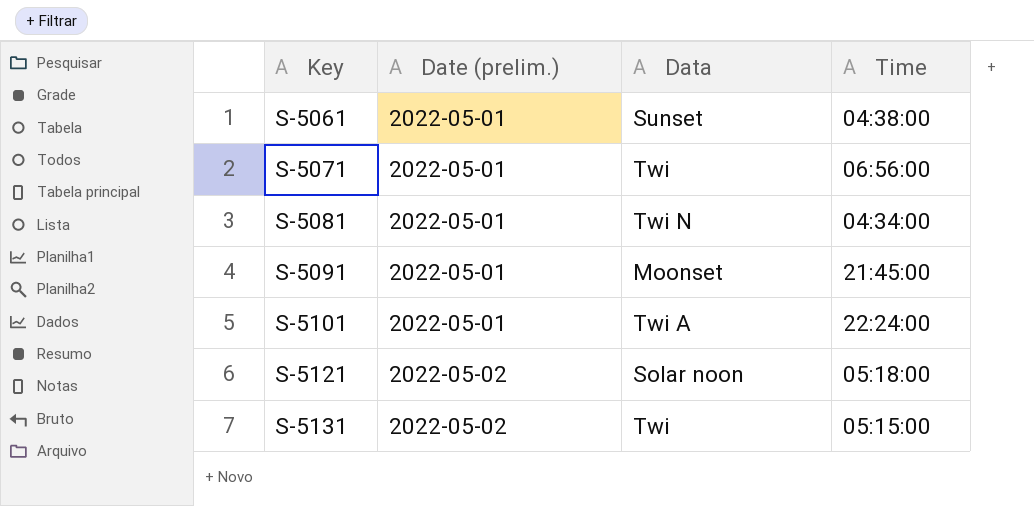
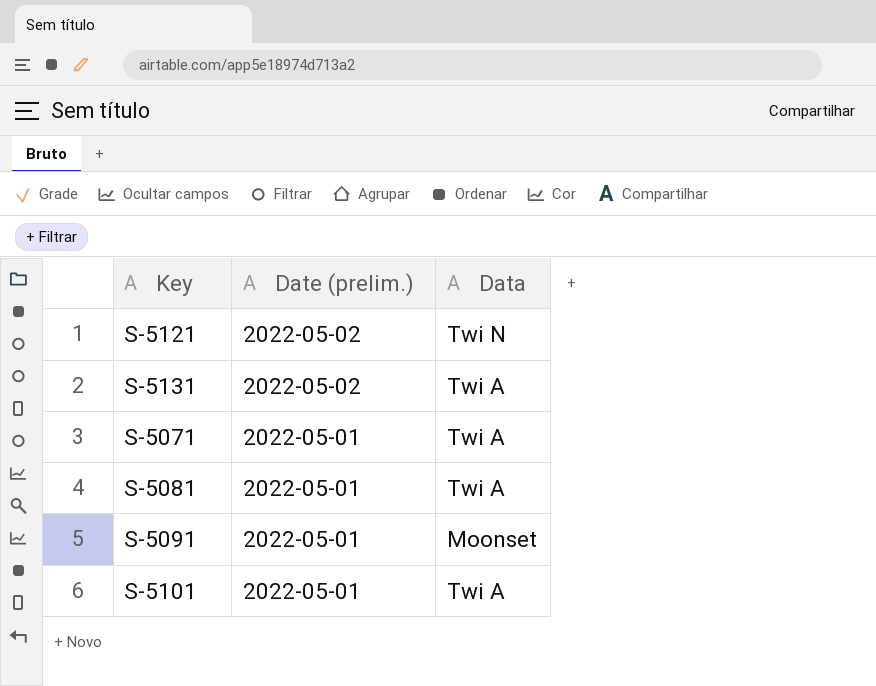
row order: Key ascending -> Date (prelim.) descending
column Time | position: 4 -> none
row S-5061: 2022-05-01 | Sunset | 04:38:00 -> none
S-5121 | Data: Solar noon -> Twi N
S-5131 | Data: Twi -> Twi A
S-5071 | Data: Twi -> Twi A
S-5081 | Data: Twi N -> Twi A

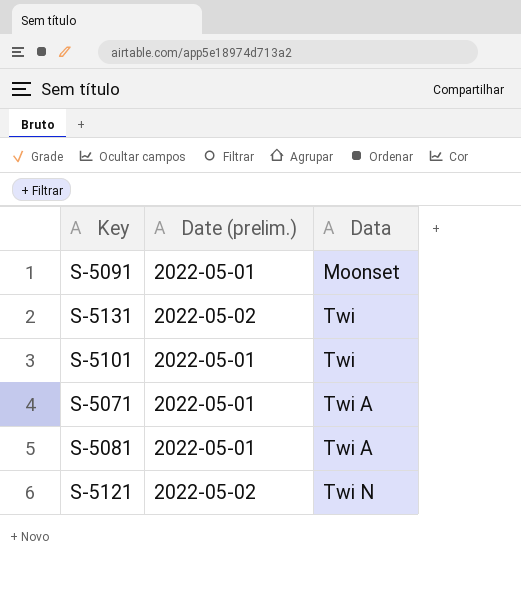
row order: Date (prelim.) descending -> Data ascending
S-5131 | Data: Twi A -> Twi
S-5101 | Data: Twi A -> Twi

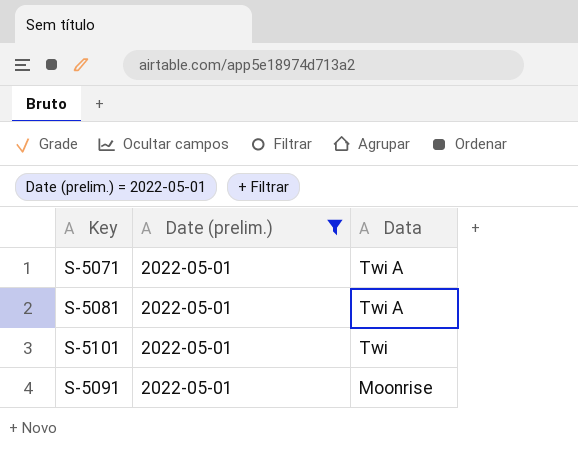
filter: none -> Date (prelim.) = 2022-05-01
row order: Data ascending -> Data descending
S-5091 | Data: Moonset -> Moonrise

